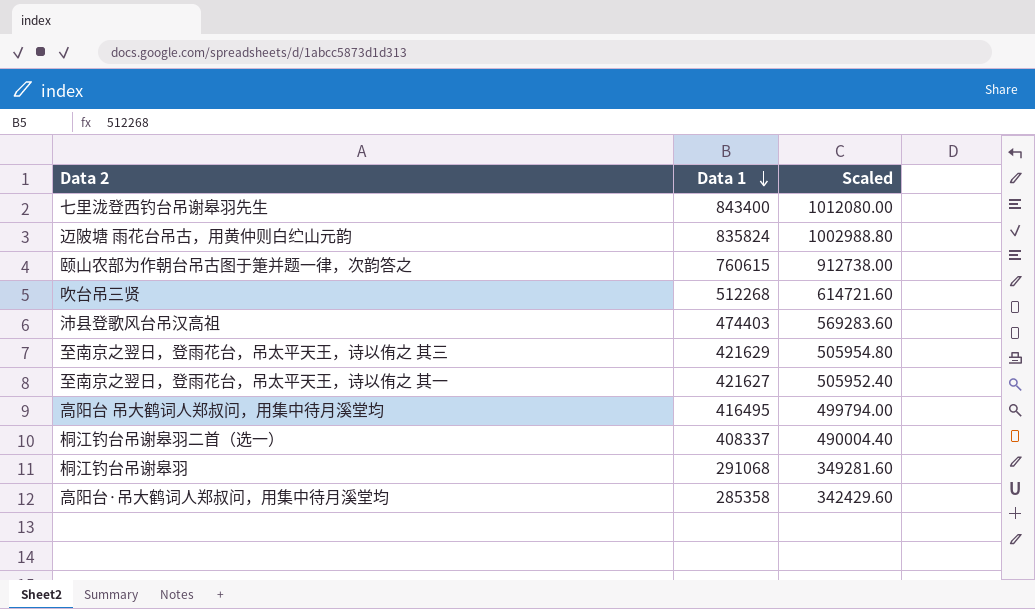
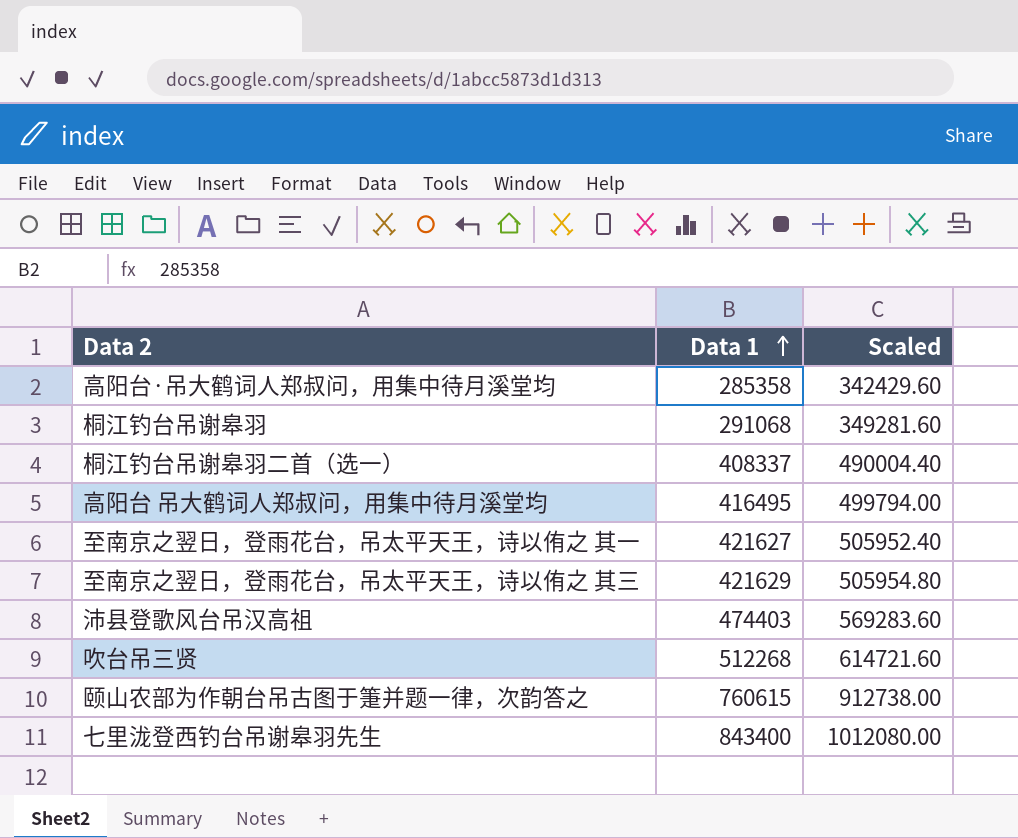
row order: Data 1 descending -> Data 1 ascending
row 迈陂塘 雨花台吊古，用黄仲则白纻山元韵: 835824 | 1002988.80 -> none

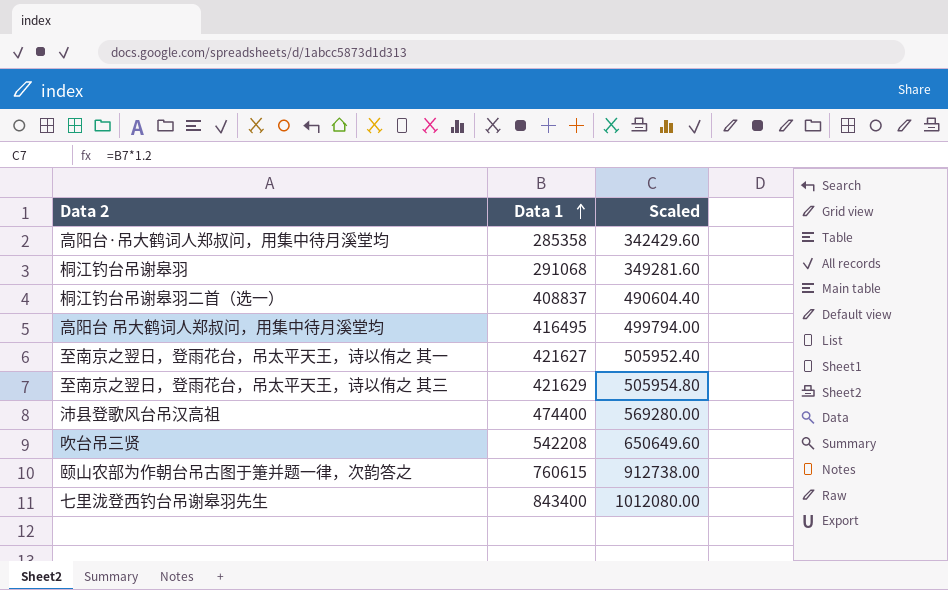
桐江钓台吊谢皋羽二首（选一） | Data 1: 408337 -> 408837
桐江钓台吊谢皋羽二首（选一） | Scaled: 490004.40 -> 490604.40
沛县登歌风台吊汉高祖 | Data 1: 474403 -> 474400
沛县登歌风台吊汉高祖 | Scaled: 569283.60 -> 569280.00
吹台吊三贤 | Data 1: 512268 -> 542208
吹台吊三贤 | Scaled: 614721.60 -> 650649.60

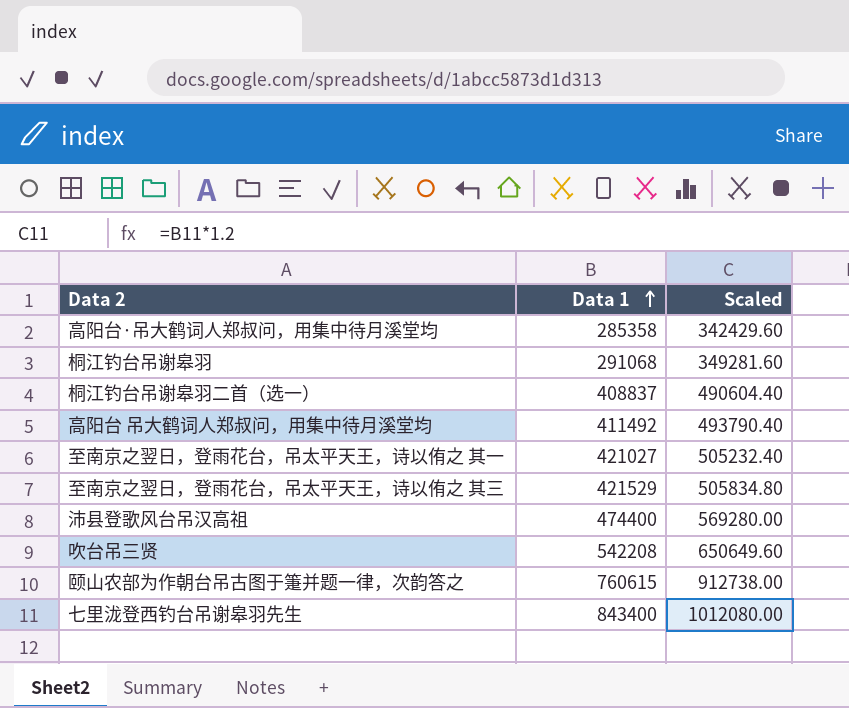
高阳台 吊大鹤词人郑叔问，用集中待月溪堂均 | Data 1: 416495 -> 411492
高阳台 吊大鹤词人郑叔问，用集中待月溪堂均 | Scaled: 499794.00 -> 493790.40
至南京之翌日，登雨花台，吊太平天王，诗以侑之 其一 | Data 1: 421627 -> 421027
至南京之翌日，登雨花台，吊太平天王，诗以侑之 其一 | Scaled: 505952.40 -> 505232.40
至南京之翌日，登雨花台，吊太平天王，诗以侑之 其三 | Data 1: 421629 -> 421529
至南京之翌日，登雨花台，吊太平天王，诗以侑之 其三 | Scaled: 505954.80 -> 505834.80

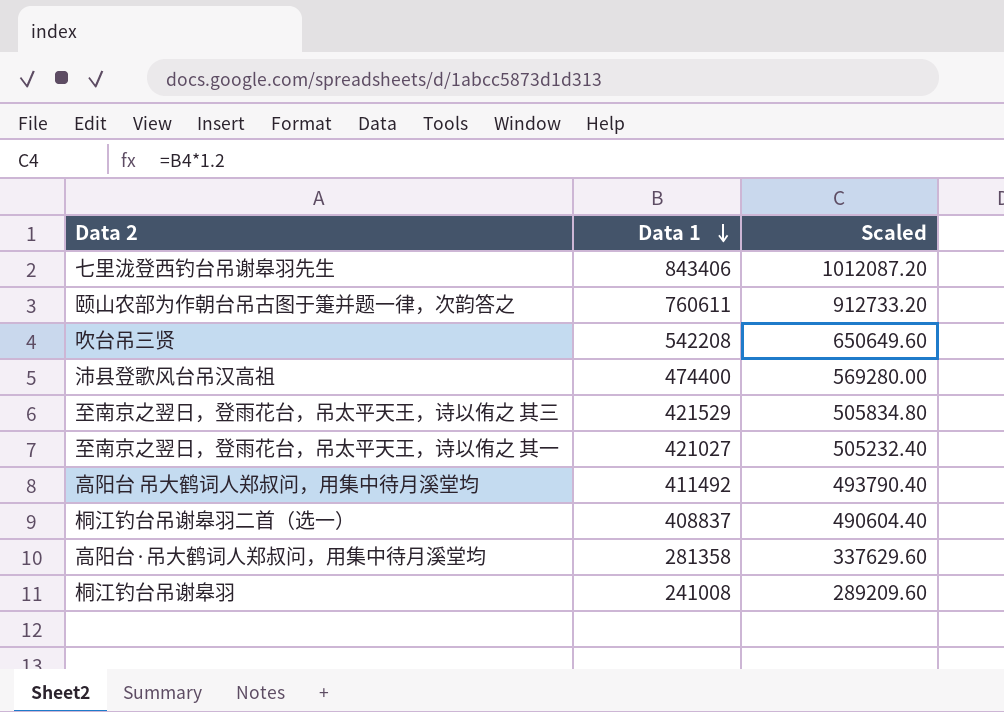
row order: Data 1 ascending -> Data 1 descending
七里泷登西钓台吊谢皋羽先生 | Data 1: 843400 -> 843406
七里泷登西钓台吊谢皋羽先生 | Scaled: 1012080.00 -> 1012087.20
颐山农部为作朝台吊古图于箑并题一律，次韵答之 | Data 1: 760615 -> 760611
颐山农部为作朝台吊古图于箑并题一律，次韵答之 | Scaled: 912738.00 -> 912733.20
高阳台·吊大鹤词人郑叔问，用集中待月溪堂均 | Data 1: 285358 -> 281358
高阳台·吊大鹤词人郑叔问，用集中待月溪堂均 | Scaled: 342429.60 -> 337629.60
桐江钓台吊谢皋羽 | Data 1: 291068 -> 241008
桐江钓台吊谢皋羽 | Scaled: 349281.60 -> 289209.60

